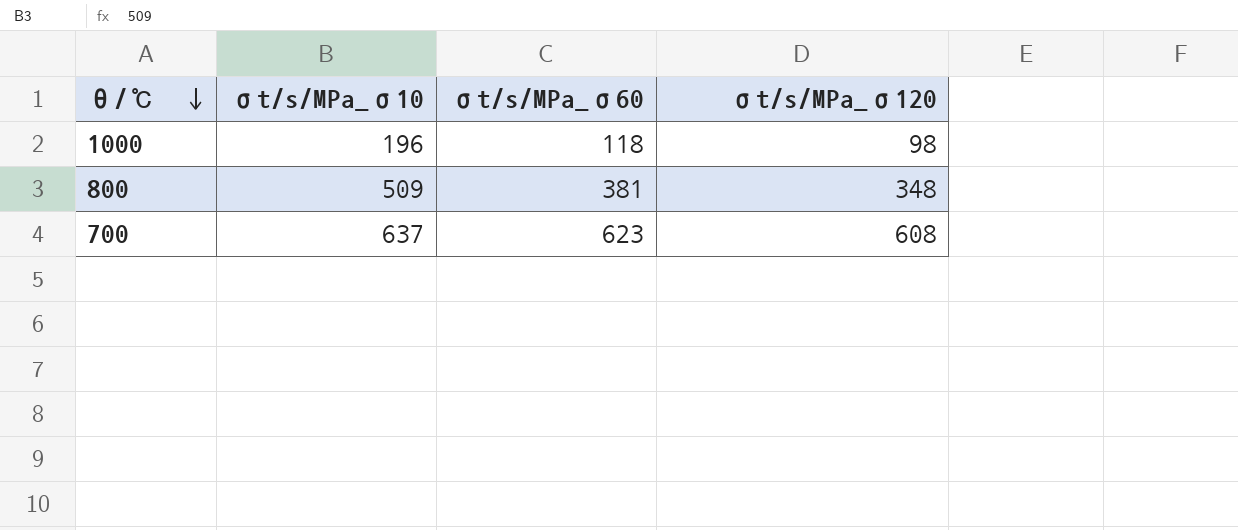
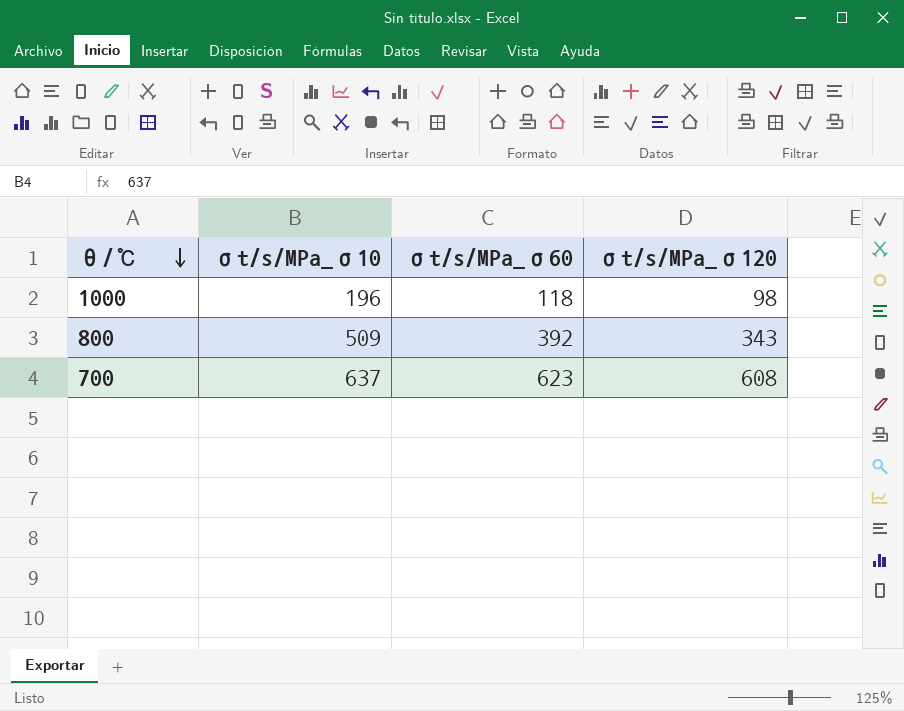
800 | σt/s/MPa_σ60: 381 -> 392
800 | σt/s/MPa_σ120: 348 -> 343

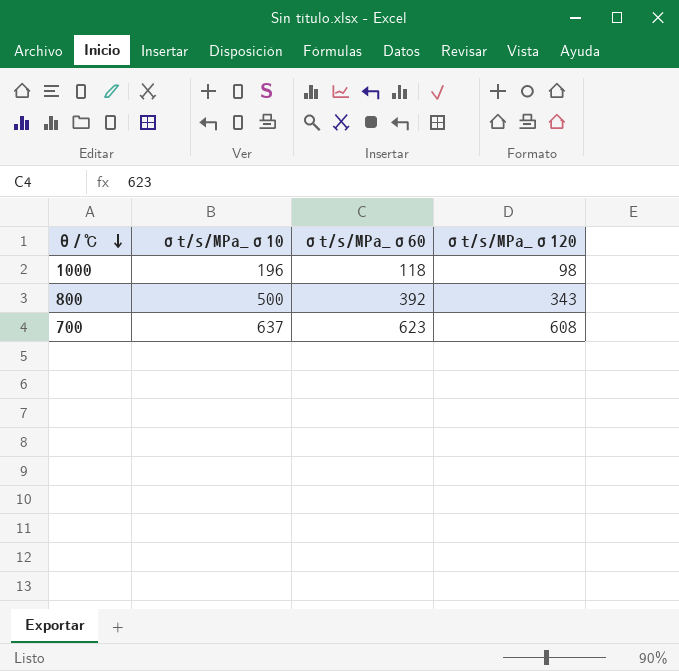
800 | σt/s/MPa_σ10: 509 -> 500

